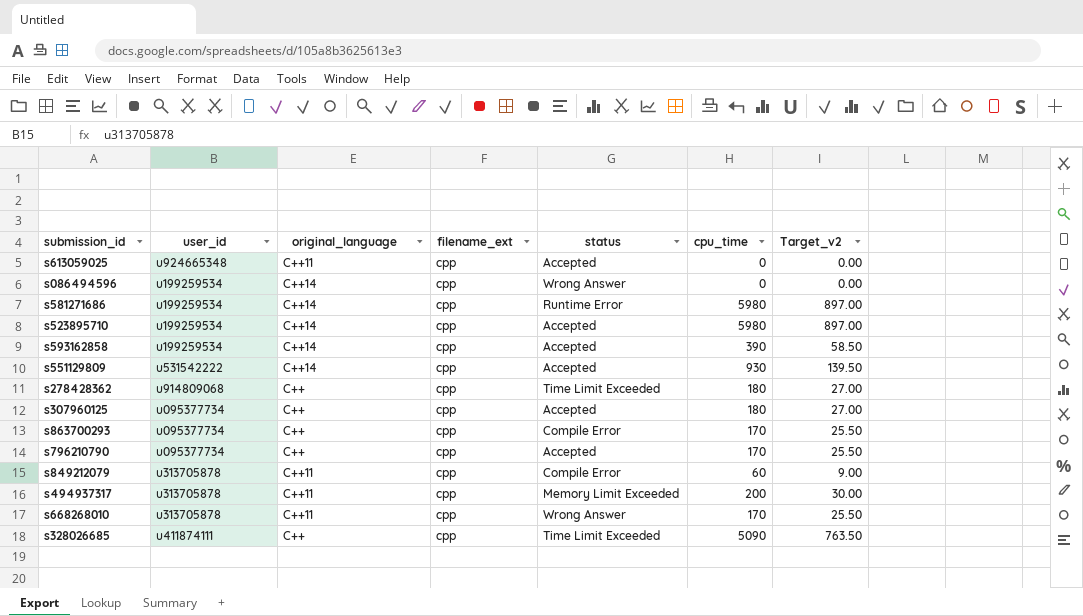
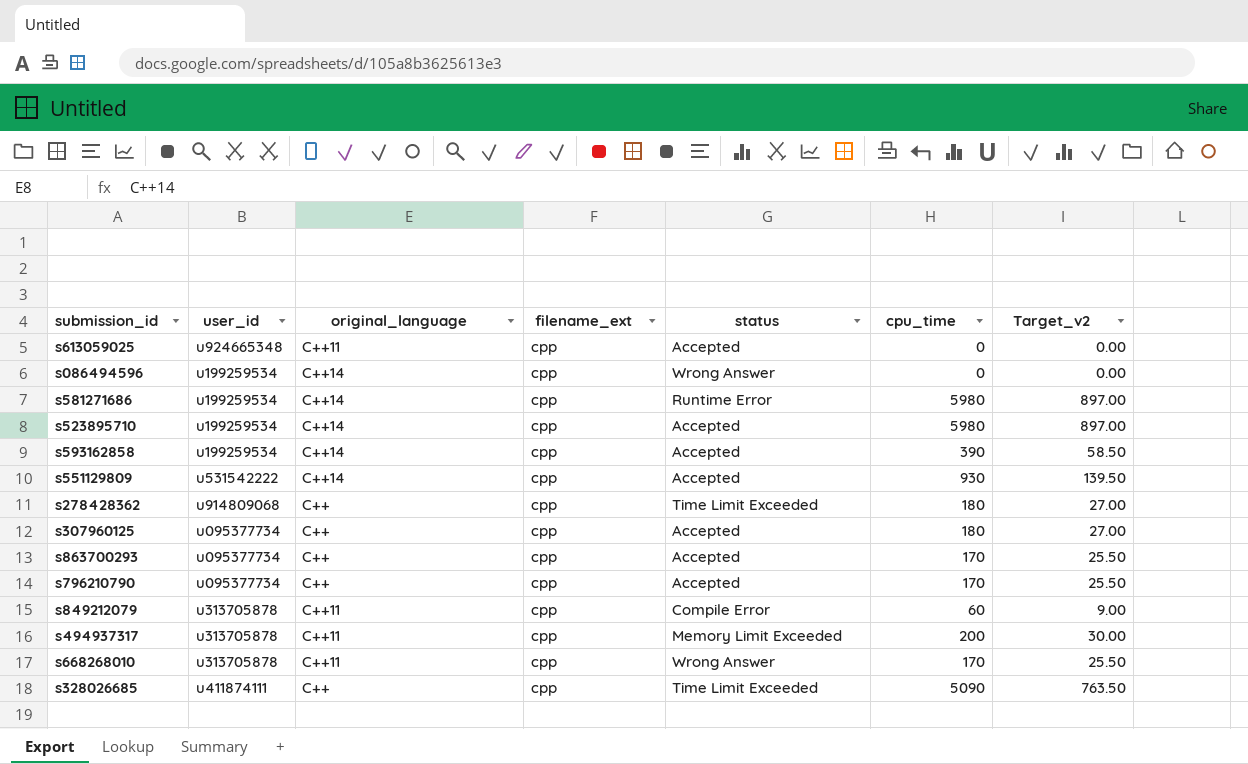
s863700293 | status: Compile Error -> Accepted

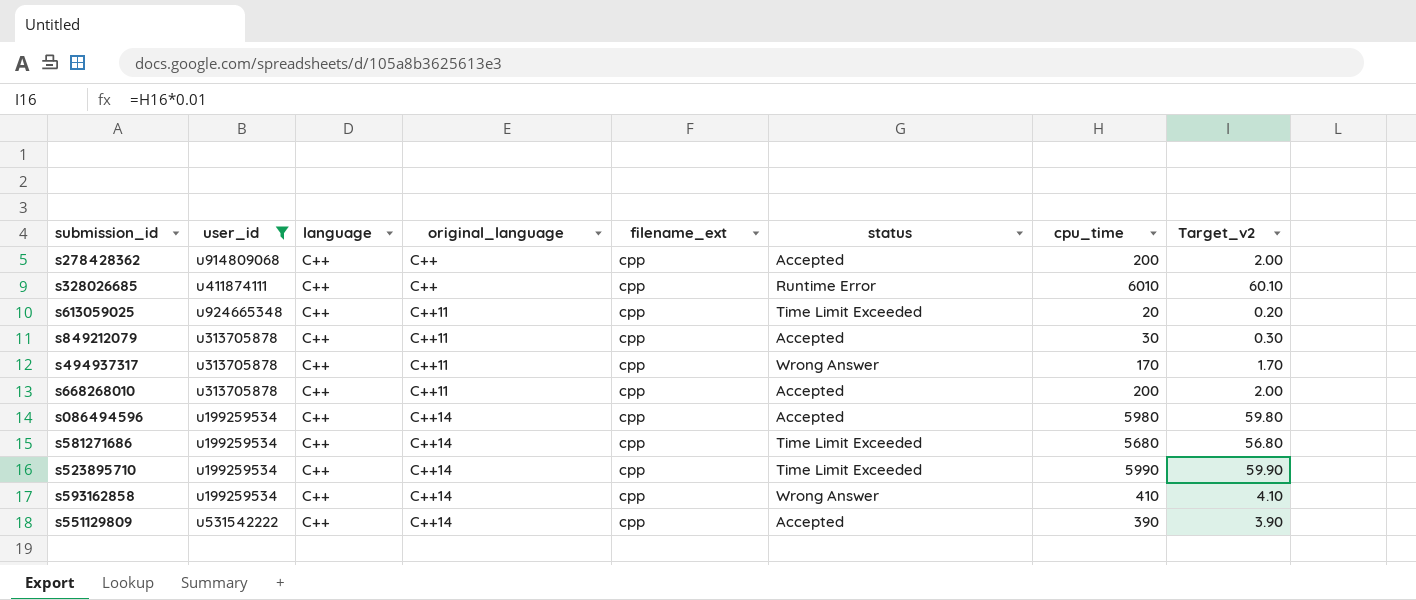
filter: none -> user_id != u095377734
row order: none -> original_language ascending
column language | position: none -> 3
column Target_v2 | formula: [cpu_time] * 0.15 -> [cpu_time] * 0.01
s278428362 | status: Time Limit Exceeded -> Accepted
s278428362 | cpu_time: 180 -> 200
s328026685 | status: Time Limit Exceeded -> Runtime Error
s328026685 | cpu_time: 5090 -> 6010
s613059025 | status: Accepted -> Time Limit Exceeded
s613059025 | cpu_time: 0 -> 20
s849212079 | status: Compile Error -> Accepted
s849212079 | cpu_time: 60 -> 30
s494937317 | status: Memory Limit Exceeded -> Wrong Answer
s494937317 | cpu_time: 200 -> 170
s668268010 | status: Wrong Answer -> Accepted
s668268010 | cpu_time: 170 -> 200
s086494596 | status: Wrong Answer -> Accepted
s086494596 | cpu_time: 0 -> 5980
s581271686 | status: Runtime Error -> Time Limit Exceeded
s581271686 | cpu_time: 5980 -> 5680
s523895710 | status: Accepted -> Time Limit Exceeded
s523895710 | cpu_time: 5980 -> 5990
s593162858 | status: Accepted -> Wrong Answer
s593162858 | cpu_time: 390 -> 410
s551129809 | cpu_time: 930 -> 390

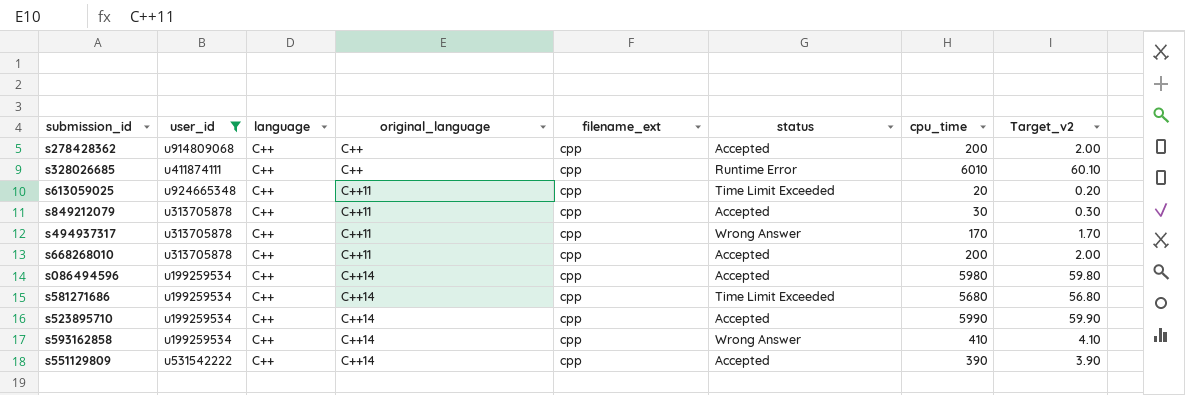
s523895710 | status: Time Limit Exceeded -> Accepted

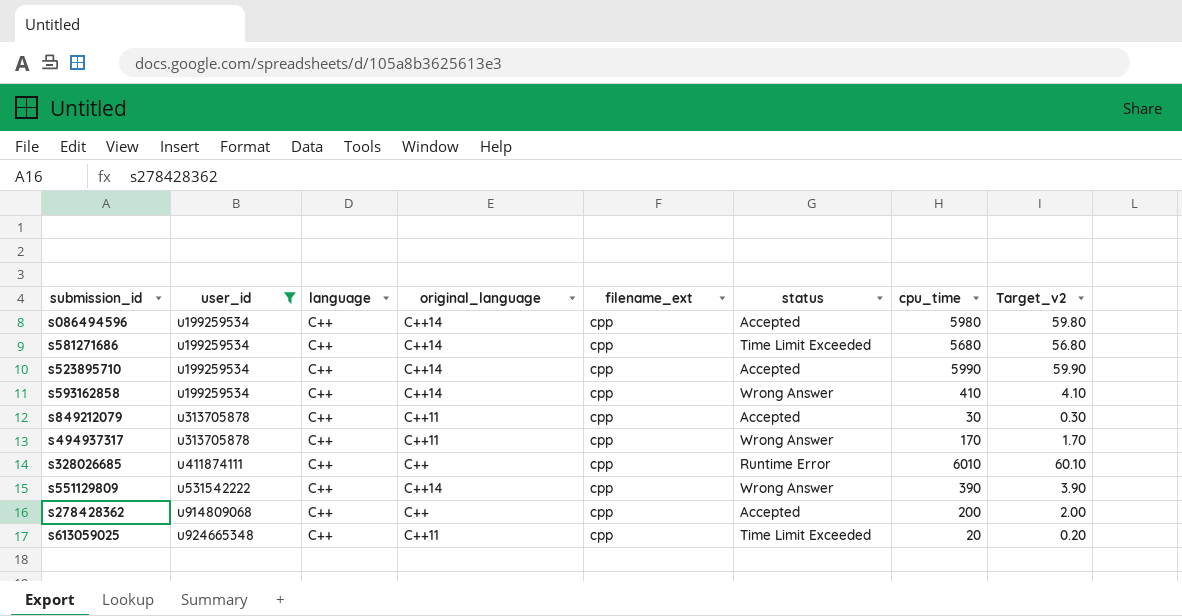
row order: original_language ascending -> user_id ascending
row s668268010: u313705878 | C++ | C++11 | cpp | Accepted | 200 | 2.00 -> none
s551129809 | status: Accepted -> Wrong Answer

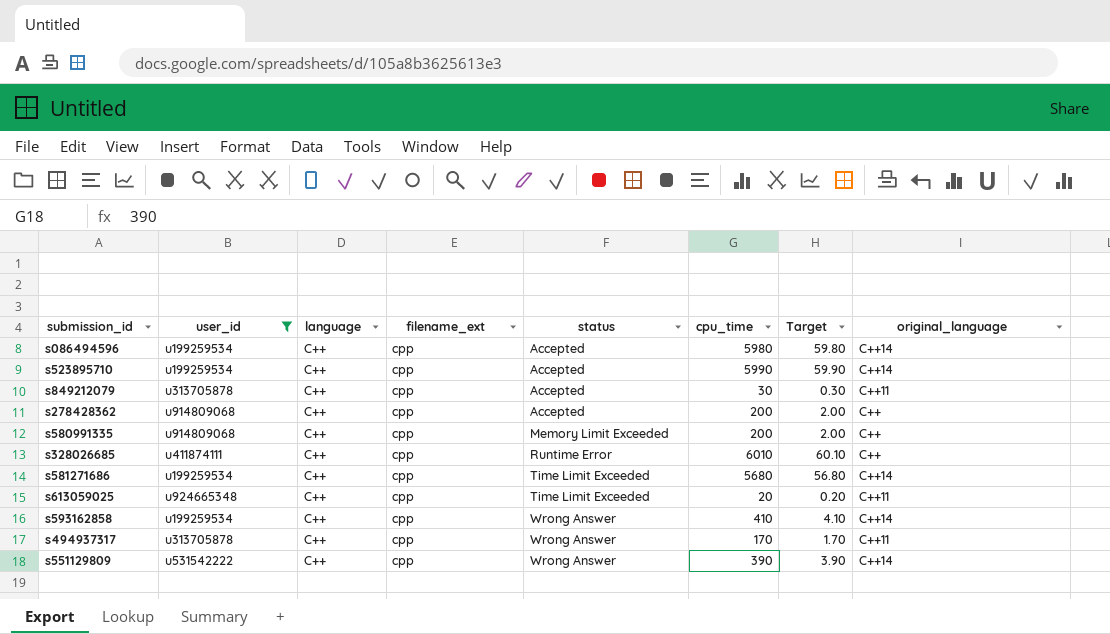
row order: user_id ascending -> status ascending
column name: Target_v2 -> Target
column original_language | position: 4 -> 8
row s580991335: none -> u914809068 | C++ | cpp | Memory Limit Exceeded | 200 | 2.00 | C++

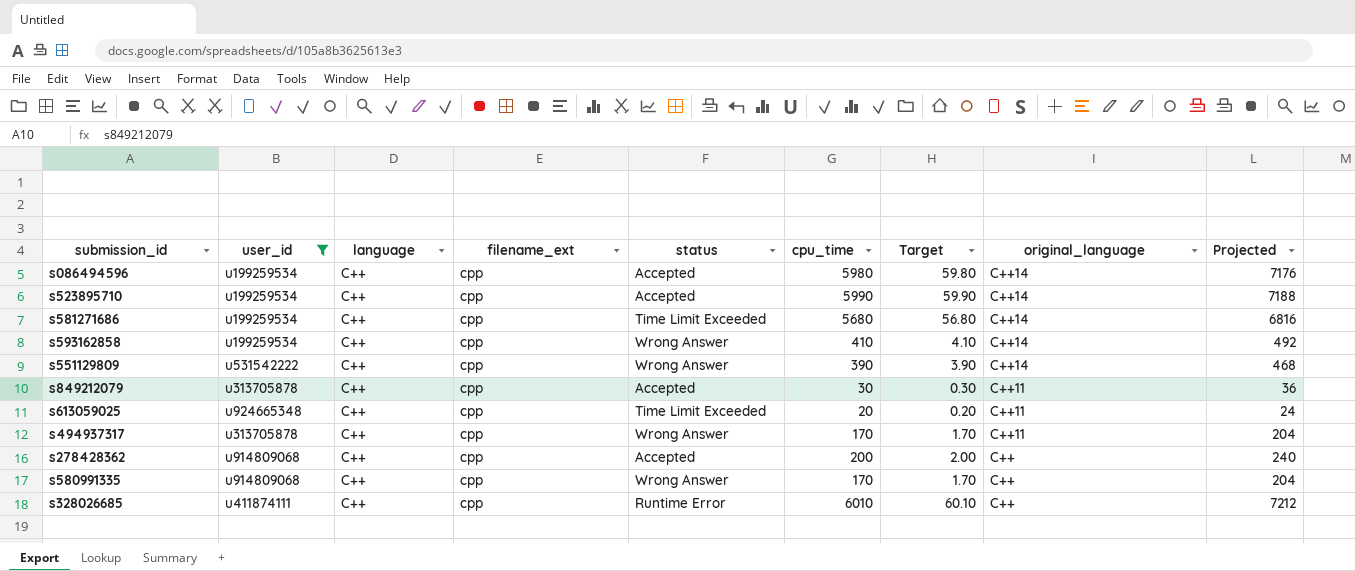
row order: status ascending -> original_language descending
column Projected | formula: none -> [cpu_time] * 1.2
s580991335 | status: Memory Limit Exceeded -> Wrong Answer
s580991335 | cpu_time: 200 -> 170
s580991335 | Target: 2.00 -> 1.70

